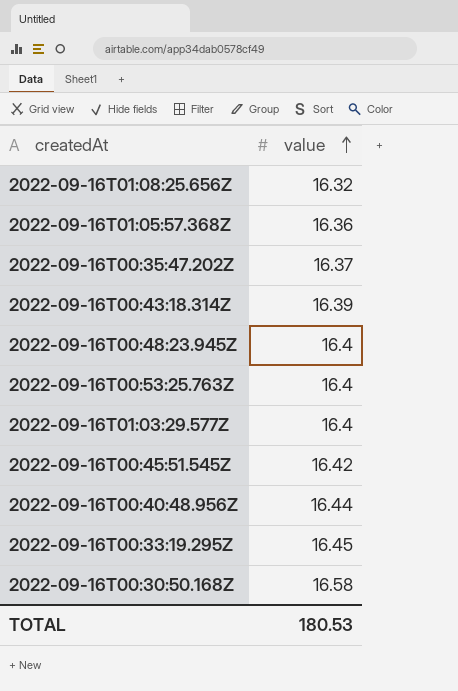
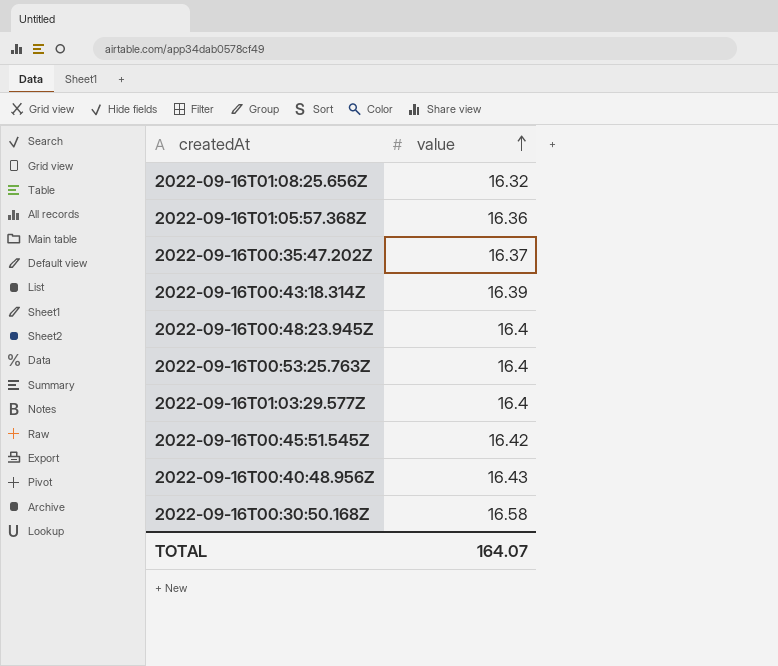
row 2022-09-16T00:33:19.295Z: 16.45 -> none
2022-09-16T00:40:48.956Z | value: 16.44 -> 16.43
TOTAL | value: 180.53 -> 164.07

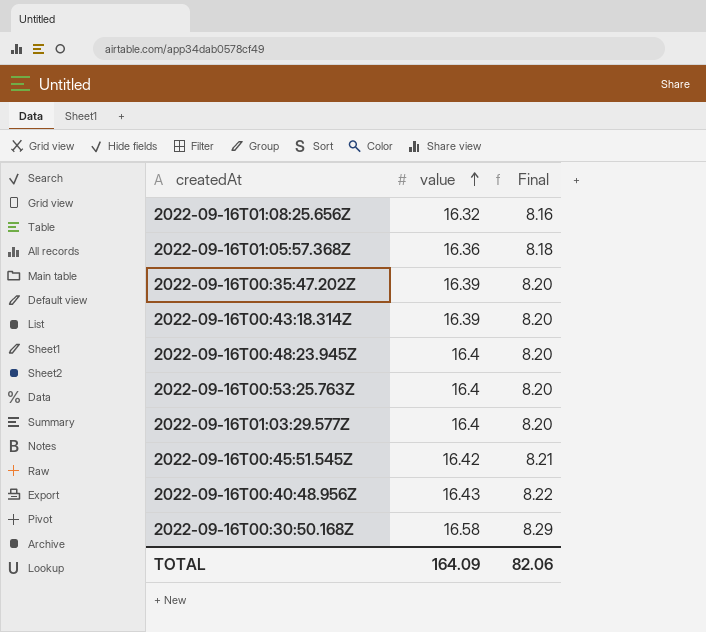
column Final | formula: none -> [value] * 0.5
2022-09-16T00:35:47.202Z | value: 16.37 -> 16.39
TOTAL | value: 164.07 -> 164.09

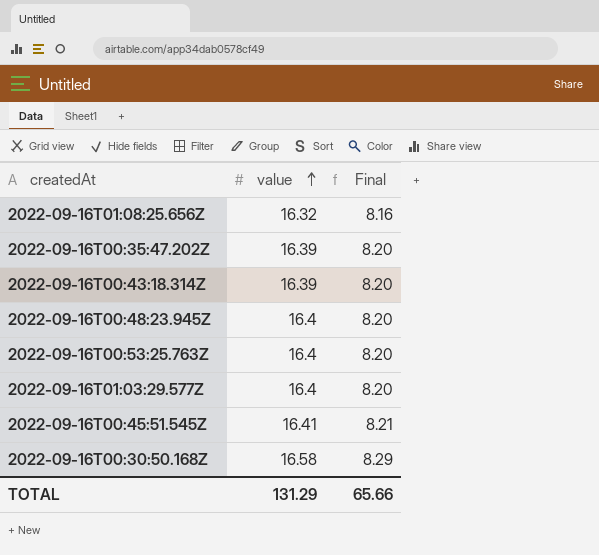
row 2022-09-16T01:05:57.368Z: 16.36 | 8.18 -> none
row 2022-09-16T00:40:48.956Z: 16.43 | 8.22 -> none
2022-09-16T00:45:51.545Z | value: 16.42 -> 16.41
TOTAL | value: 164.09 -> 131.29
TOTAL | Final: 82.06 -> 65.66

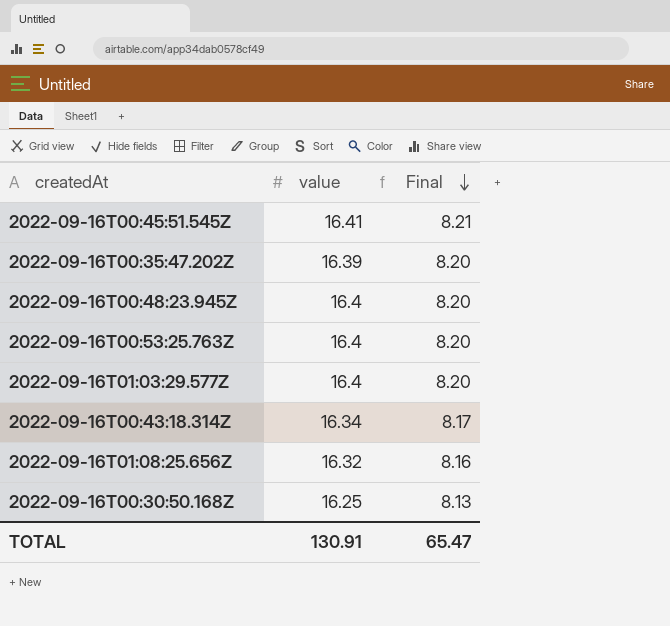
row order: value ascending -> Final descending
2022-09-16T00:43:18.314Z | value: 16.39 -> 16.34
2022-09-16T00:43:18.314Z | Final: 8.20 -> 8.17
2022-09-16T00:30:50.168Z | value: 16.58 -> 16.25
2022-09-16T00:30:50.168Z | Final: 8.29 -> 8.13
TOTAL | value: 131.29 -> 130.91
TOTAL | Final: 65.66 -> 65.47

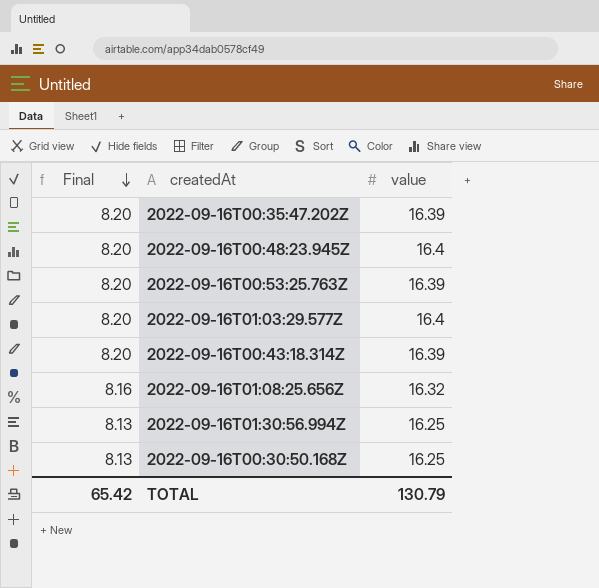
column Final | position: 3 -> 1
row 2022-09-16T00:45:51.545Z: 16.41 | 8.21 -> none
2022-09-16T00:53:25.763Z | value: 16.4 -> 16.39
2022-09-16T00:43:18.314Z | Final: 8.17 -> 8.20
2022-09-16T00:43:18.314Z | value: 16.34 -> 16.39
row 2022-09-16T01:30:56.994Z: none -> 8.13 | 16.25
TOTAL | Final: 65.47 -> 65.42
TOTAL | value: 130.91 -> 130.79

